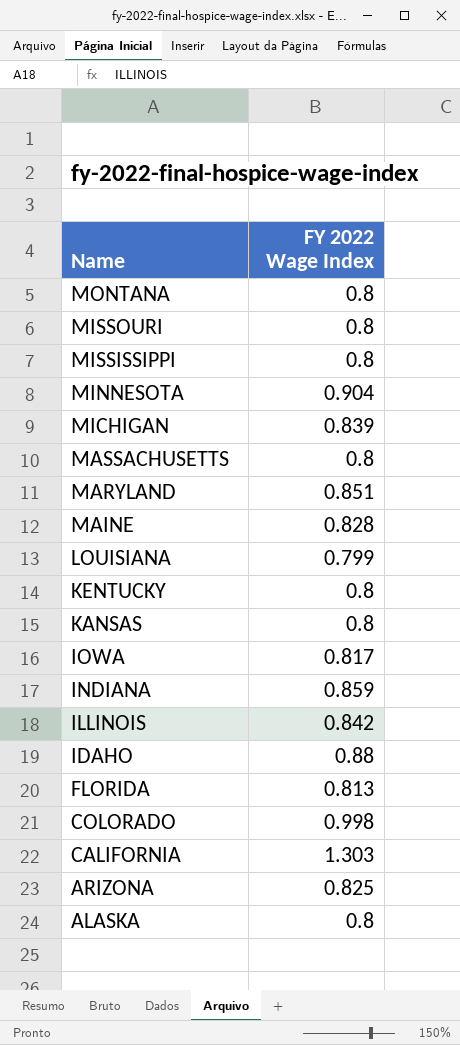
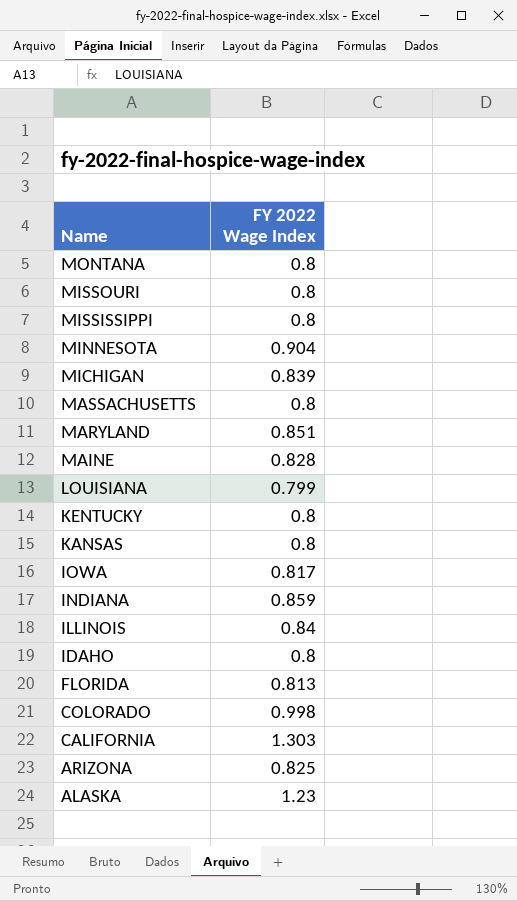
ILLINOIS | FY 2022 Wage Index: 0.842 -> 0.84
IDAHO | FY 2022 Wage Index: 0.88 -> 0.8
ALASKA | FY 2022 Wage Index: 0.8 -> 1.23

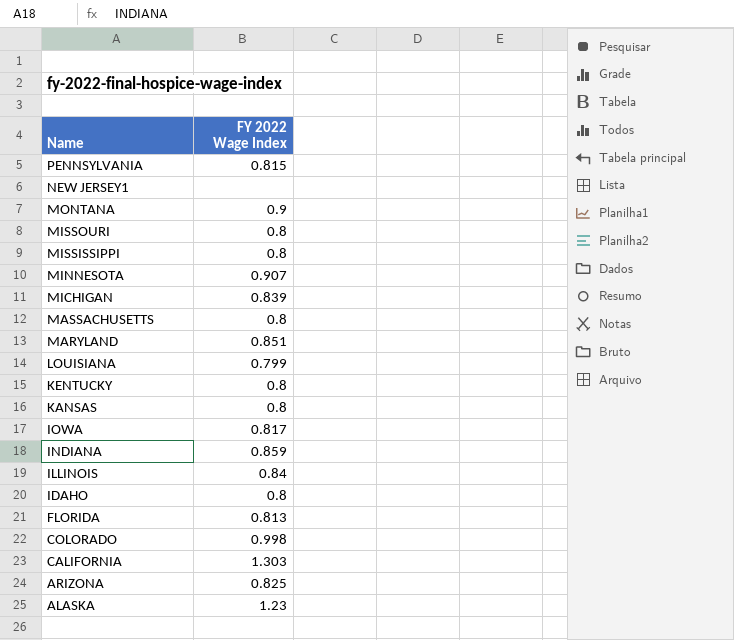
row MAINE: 0.828 -> none
row PENNSYLVANIA: none -> 0.815
row NEW JERSEY1: none -> none
MONTANA | FY 2022 Wage Index: 0.8 -> 0.9
MINNESOTA | FY 2022 Wage Index: 0.904 -> 0.907

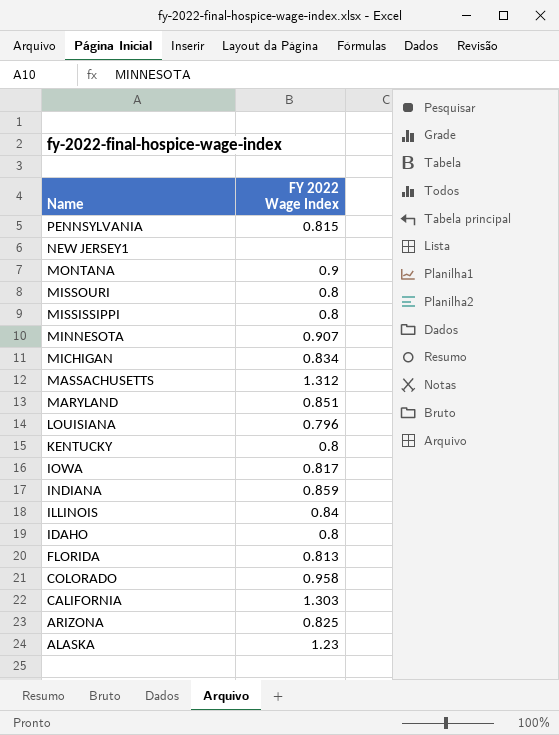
row KANSAS: 0.8 -> none
MICHIGAN | FY 2022 Wage Index: 0.839 -> 0.834
MASSACHUSETTS | FY 2022 Wage Index: 0.8 -> 1.312
LOUISIANA | FY 2022 Wage Index: 0.799 -> 0.796
COLORADO | FY 2022 Wage Index: 0.998 -> 0.958

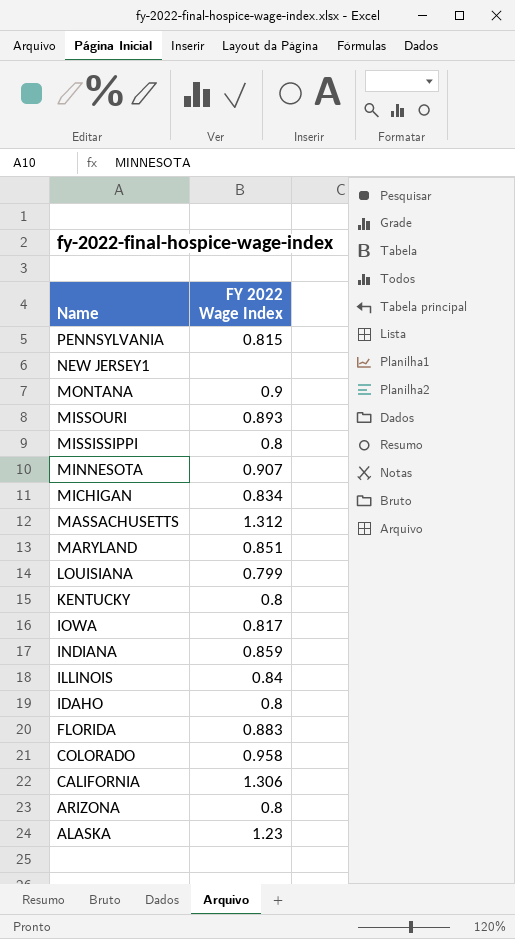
MISSOURI | FY 2022 Wage Index: 0.8 -> 0.893
LOUISIANA | FY 2022 Wage Index: 0.796 -> 0.799
FLORIDA | FY 2022 Wage Index: 0.813 -> 0.883
CALIFORNIA | FY 2022 Wage Index: 1.303 -> 1.306
ARIZONA | FY 2022 Wage Index: 0.825 -> 0.8

